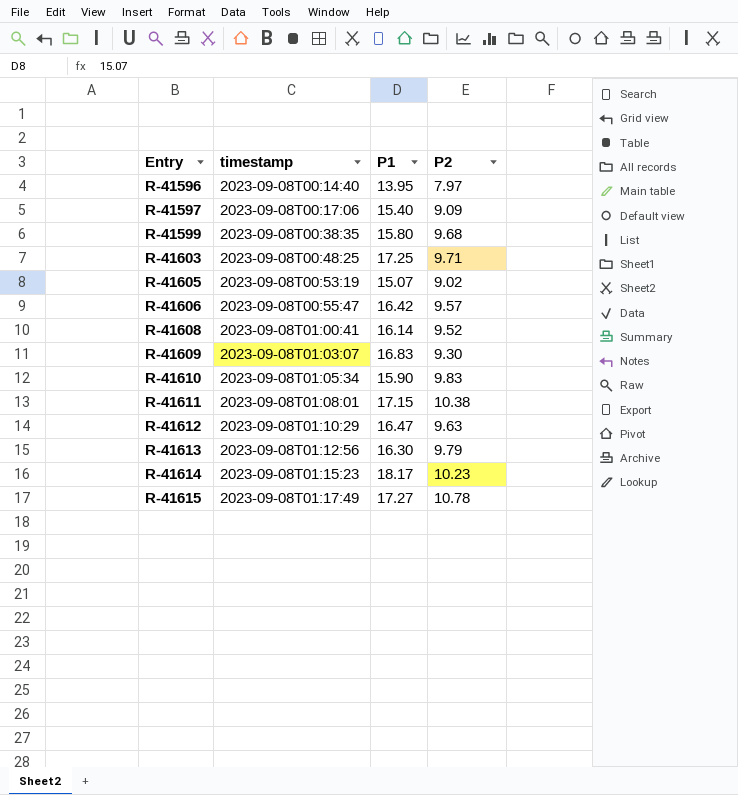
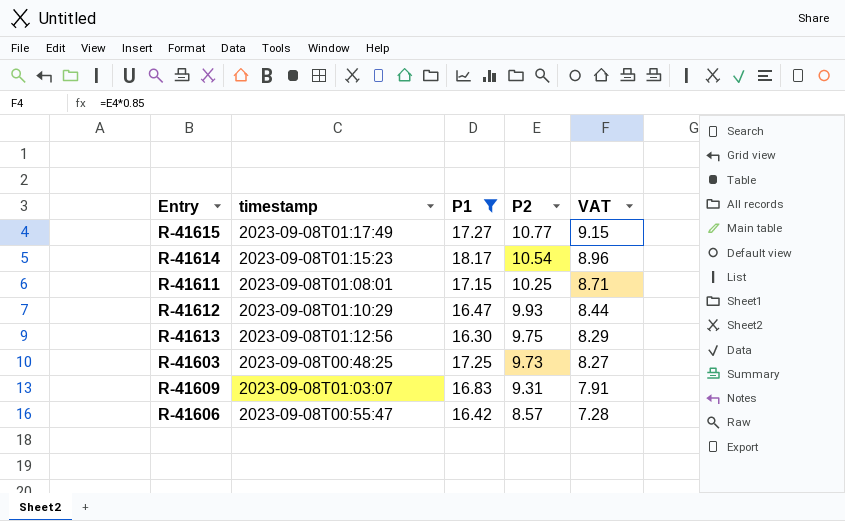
filter: none -> P1 >= 16.30
row order: Entry ascending -> P2 descending
column VAT | formula: none -> [P2] * 0.85
R-41615 | P2: 10.78 -> 10.77
R-41614 | P2: 10.23 -> 10.54
R-41611 | P2: 10.38 -> 10.25
R-41612 | P2: 9.63 -> 9.93
R-41613 | P2: 9.79 -> 9.75
R-41603 | P2: 9.71 -> 9.73
R-41609 | P2: 9.30 -> 9.31
R-41606 | P2: 9.57 -> 8.57

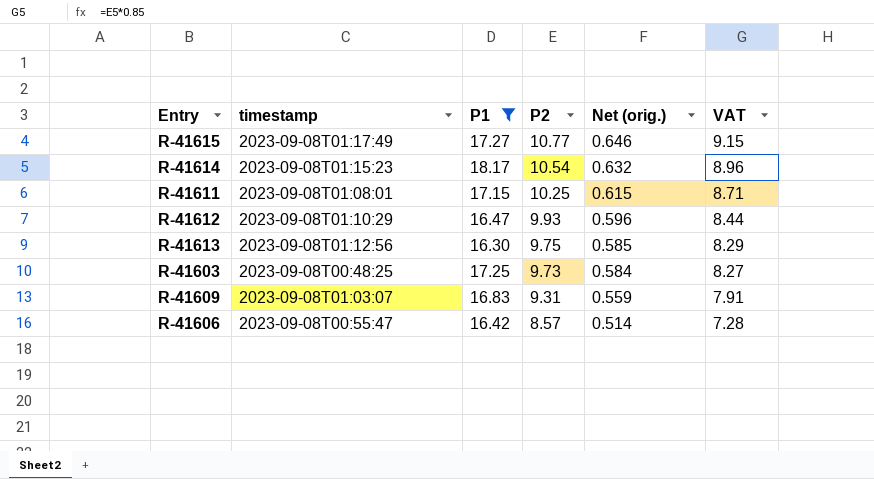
column Net (orig.) | formula: none -> [P2] * 0.06

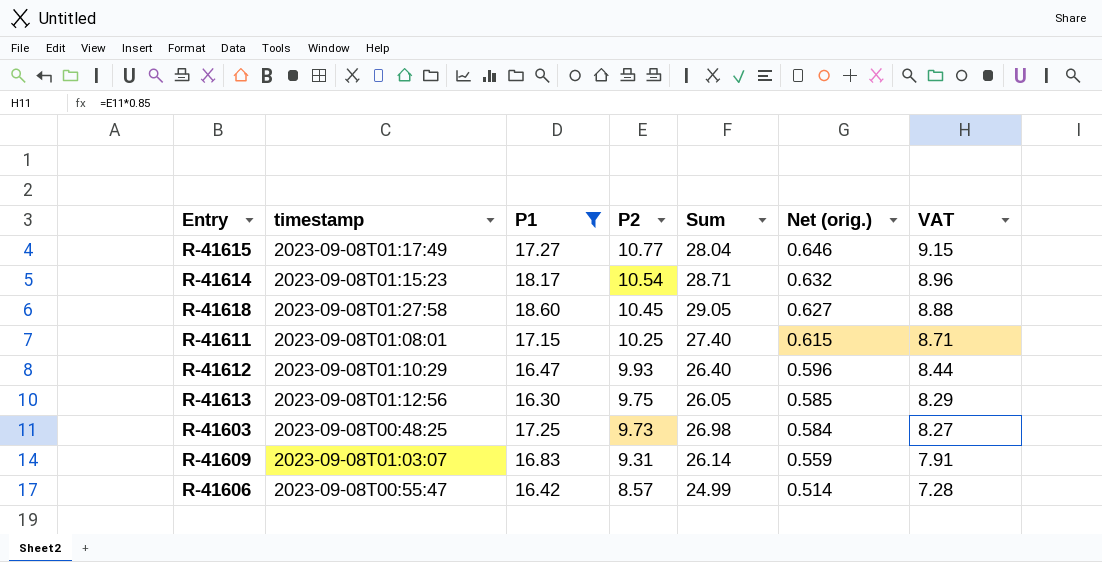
column Sum | formula: none -> [P1] + [P2]
row R-41618: none -> 2023-09-08T01:27:58 | 18.60 | 10.45 | 29.05 | 0.627 | 8.88

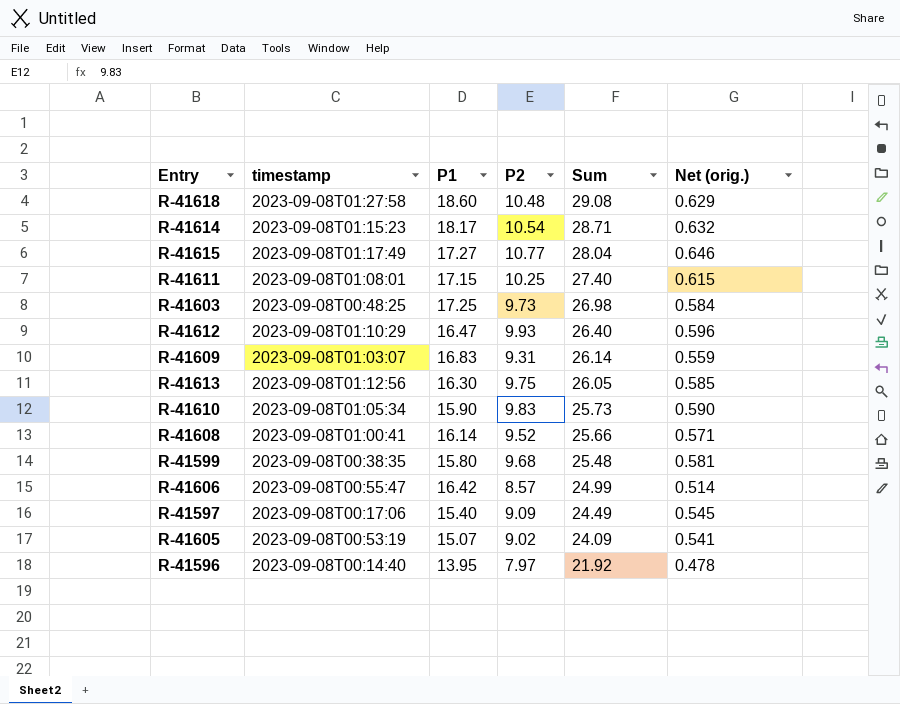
filter: P1 >= 16.30 -> none
row order: P2 descending -> Sum descending
column VAT | formula: [P2] * 0.85 -> none
R-41618 | P2: 10.45 -> 10.48
R-41618 | Sum: 29.05 -> 29.08
R-41618 | Net (orig.): 0.627 -> 0.629

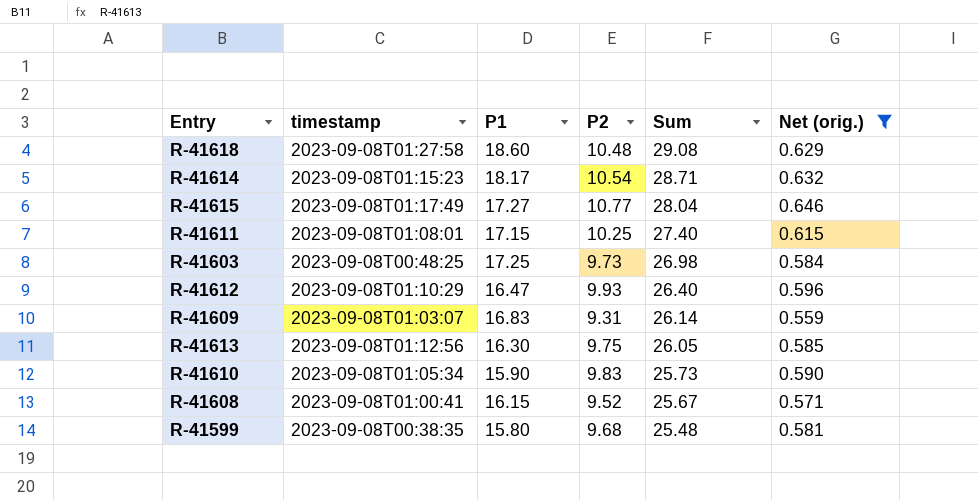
filter: none -> Net (orig.) >= 0.559
R-41608 | P1: 16.14 -> 16.15
R-41608 | Sum: 25.66 -> 25.67

